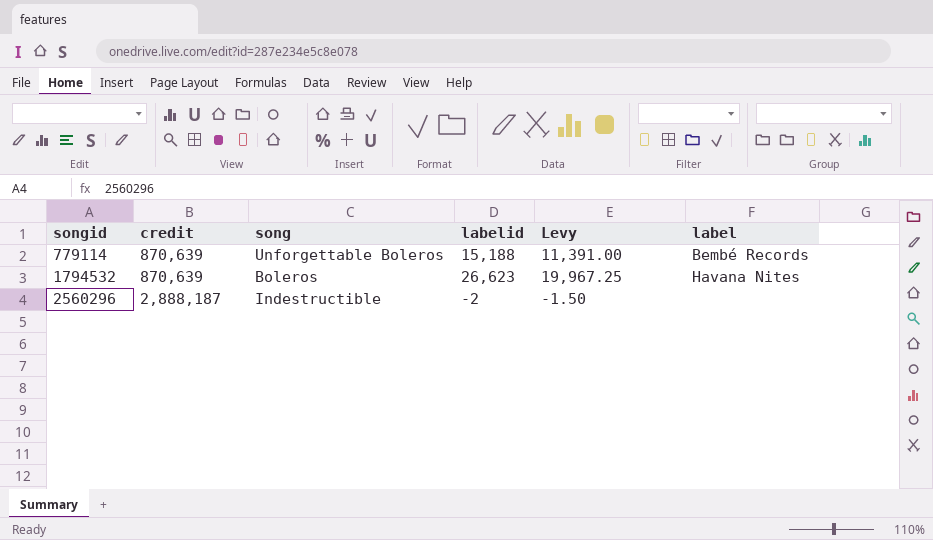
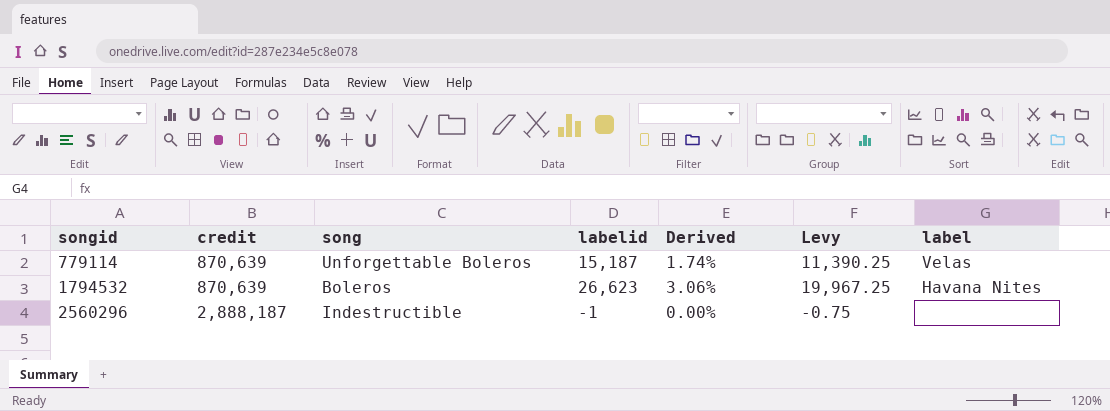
column Derived | formula: none -> [labelid] / [credit]
779114 | labelid: 15,188 -> 15,187
779114 | Levy: 11,391.00 -> 11,390.25
779114 | label: Bembé Records -> Velas
2560296 | labelid: -2 -> -1
2560296 | Levy: -1.50 -> -0.75

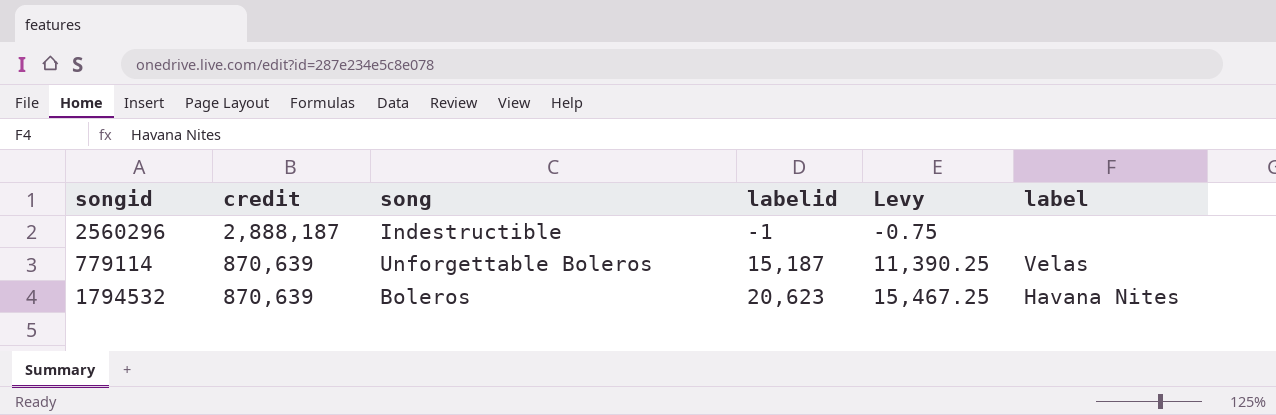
row order: songid ascending -> credit descending
column Derived | formula: [labelid] / [credit] -> none
1794532 | labelid: 26,623 -> 20,623
1794532 | Levy: 19,967.25 -> 15,467.25

